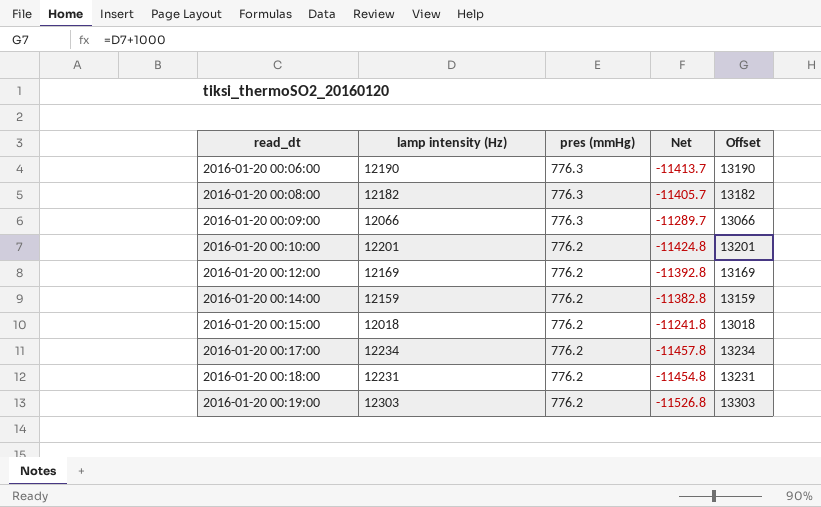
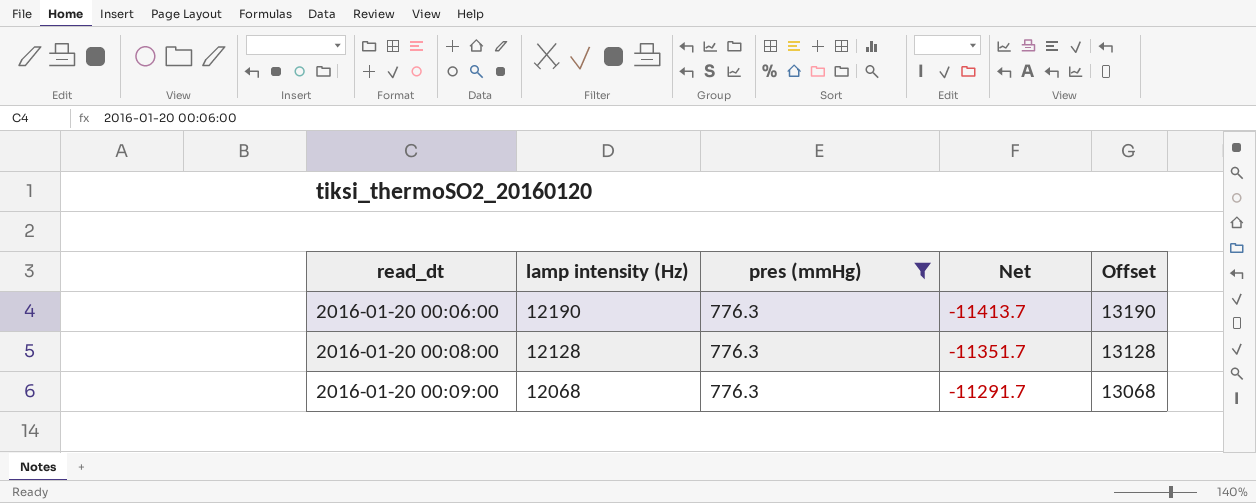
filter: none -> pres (mmHg) = 776.3
2016-01-20 00:08:00 | lamp intensity (Hz): 12182 -> 12128
2016-01-20 00:08:00 | Net: -11405.7 -> -11351.7
2016-01-20 00:08:00 | Offset: 13182 -> 13128
2016-01-20 00:09:00 | lamp intensity (Hz): 12066 -> 12068
2016-01-20 00:09:00 | Net: -11289.7 -> -11291.7
2016-01-20 00:09:00 | Offset: 13066 -> 13068

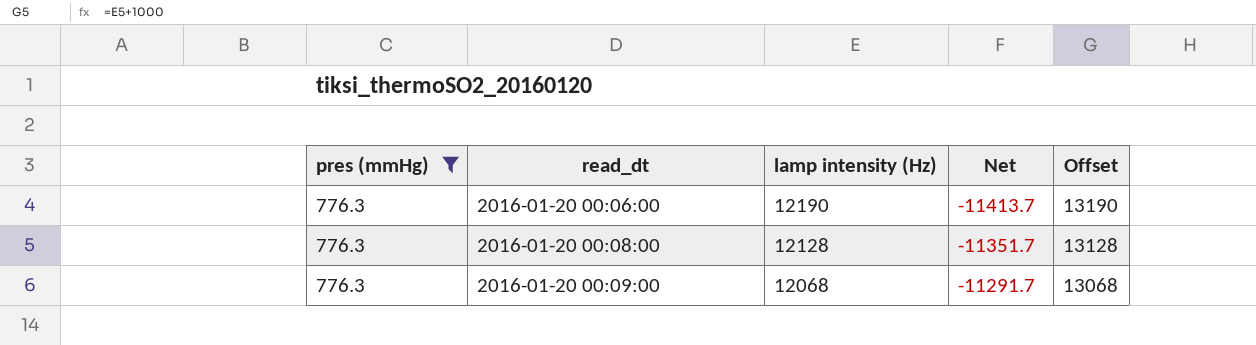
column pres (mmHg) | position: 3 -> 1

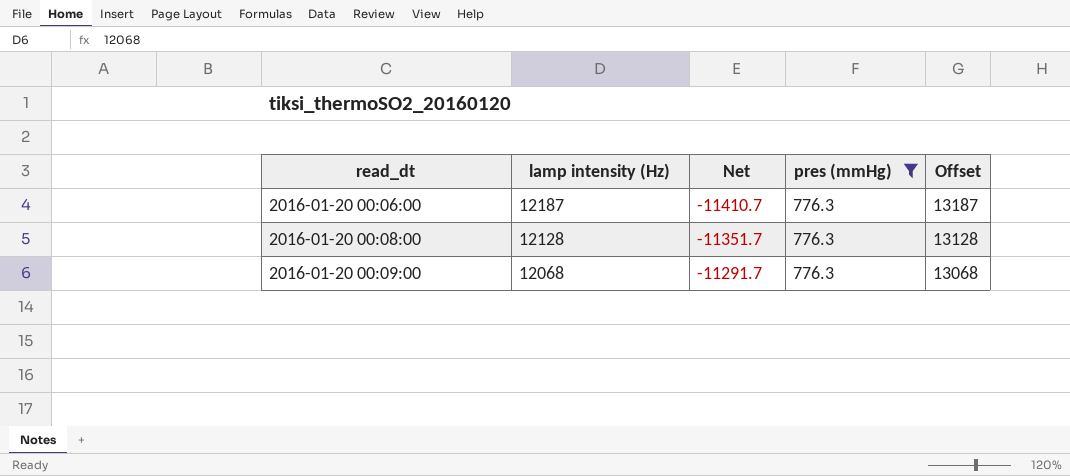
column pres (mmHg) | position: 1 -> 4
2016-01-20 00:06:00 | lamp intensity (Hz): 12190 -> 12187
2016-01-20 00:06:00 | Net: -11413.7 -> -11410.7
2016-01-20 00:06:00 | Offset: 13190 -> 13187

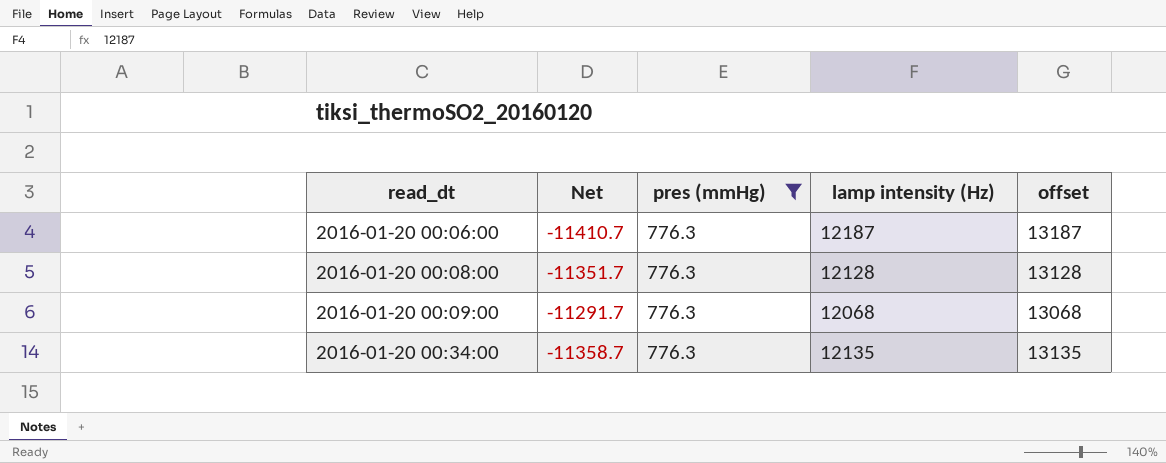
column lamp intensity (Hz) | position: 2 -> 4
column name: Offset -> offset
row 2016-01-20 00:34:00: none -> -11358.7 | 776.3 | 12135 | 13135

